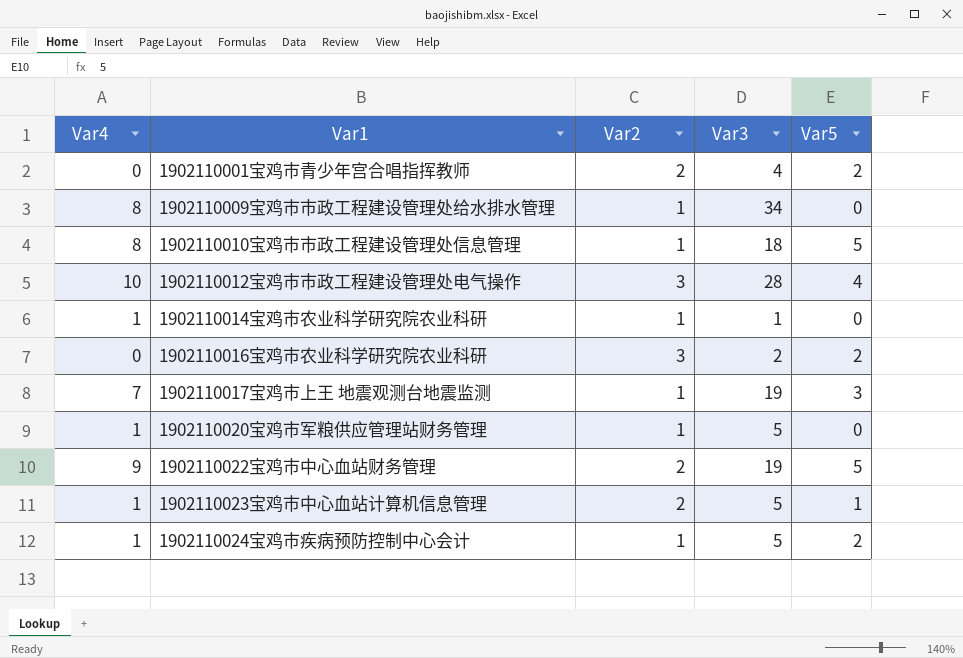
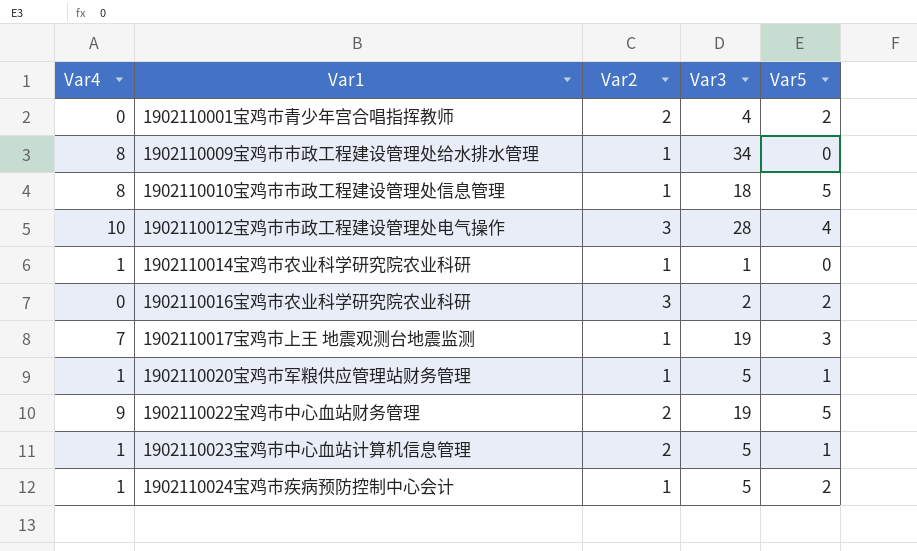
1902110020宝鸡市军粮供应管理站财务管理 | Var5: 0 -> 1

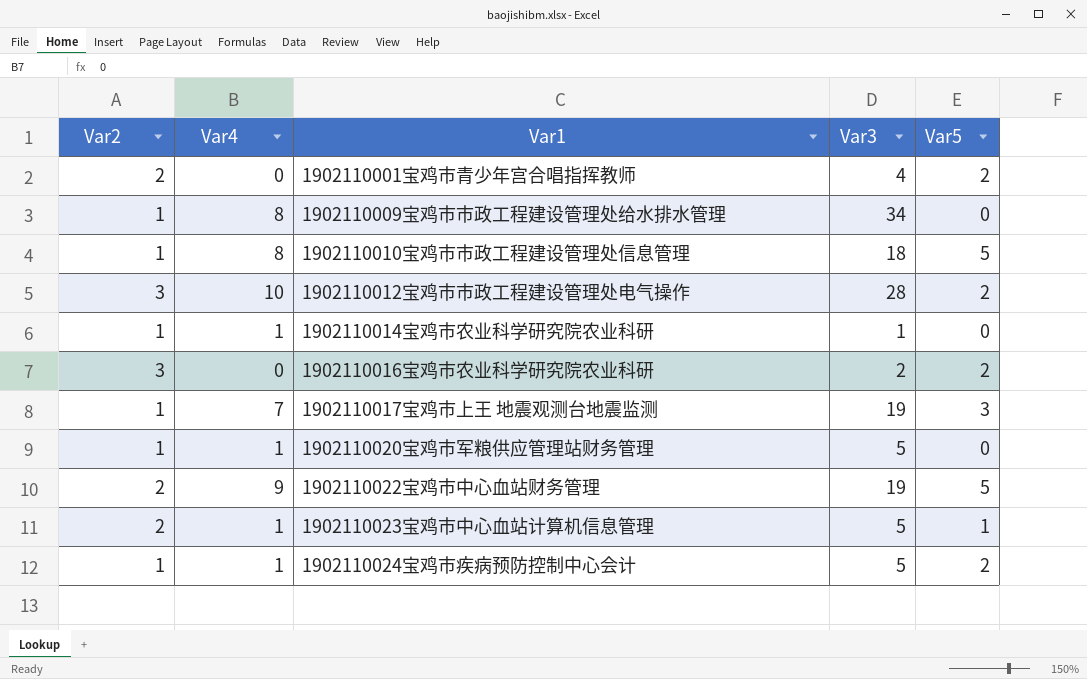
column Var2 | position: 3 -> 1
1902110012宝鸡市市政工程建设管理处电气操作 | Var5: 4 -> 2
1902110020宝鸡市军粮供应管理站财务管理 | Var5: 1 -> 0

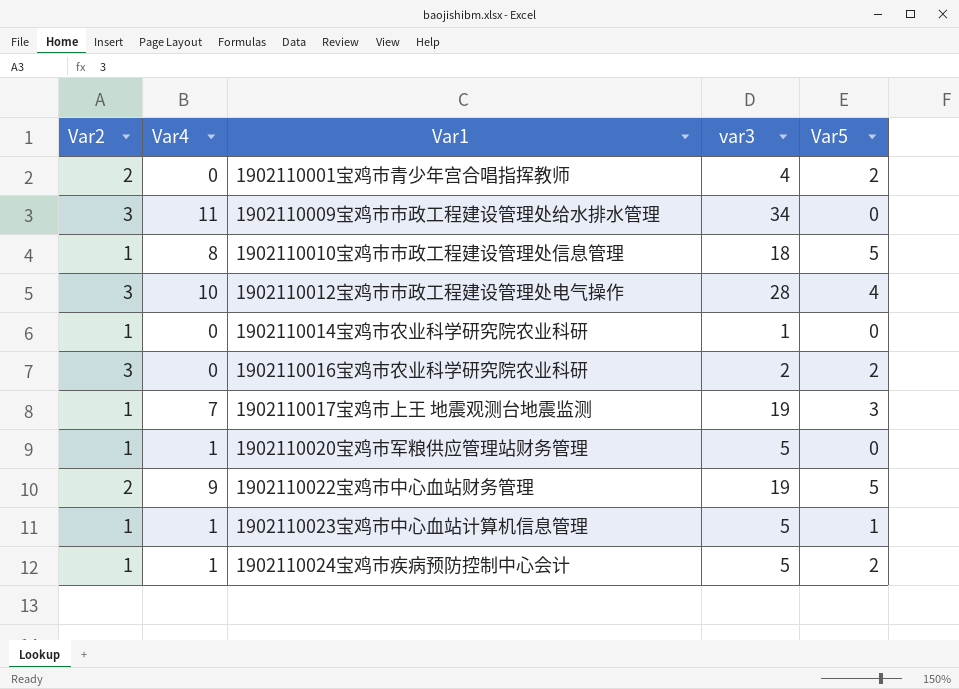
column name: Var3 -> var3
1902110009宝鸡市市政工程建设管理处给水排水管理 | Var2: 1 -> 3
1902110009宝鸡市市政工程建设管理处给水排水管理 | Var4: 8 -> 11
1902110012宝鸡市市政工程建设管理处电气操作 | Var5: 2 -> 4
1902110014宝鸡市农业科学研究院农业科研 | Var4: 1 -> 0
1902110023宝鸡市中心血站计算机信息管理 | Var2: 2 -> 1

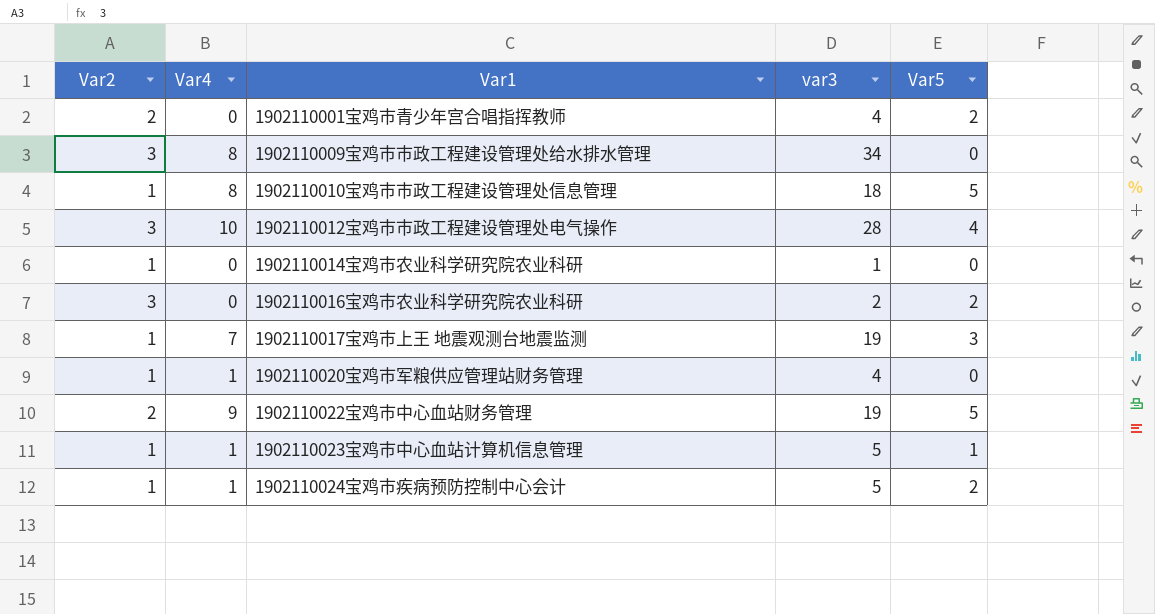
1902110009宝鸡市市政工程建设管理处给水排水管理 | Var4: 11 -> 8
1902110020宝鸡市军粮供应管理站财务管理 | var3: 5 -> 4

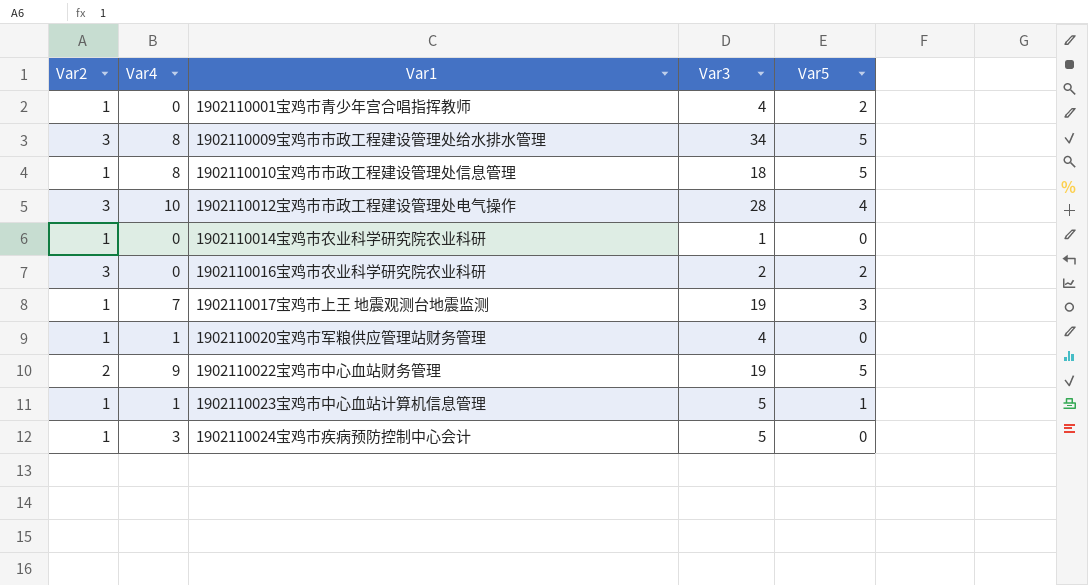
column name: var3 -> Var3
1902110001宝鸡市青少年宫合唱指挥教师 | Var2: 2 -> 1
1902110009宝鸡市市政工程建设管理处给水排水管理 | Var5: 0 -> 5
1902110024宝鸡市疾病预防控制中心会计 | Var4: 1 -> 3
1902110024宝鸡市疾病预防控制中心会计 | Var5: 2 -> 0

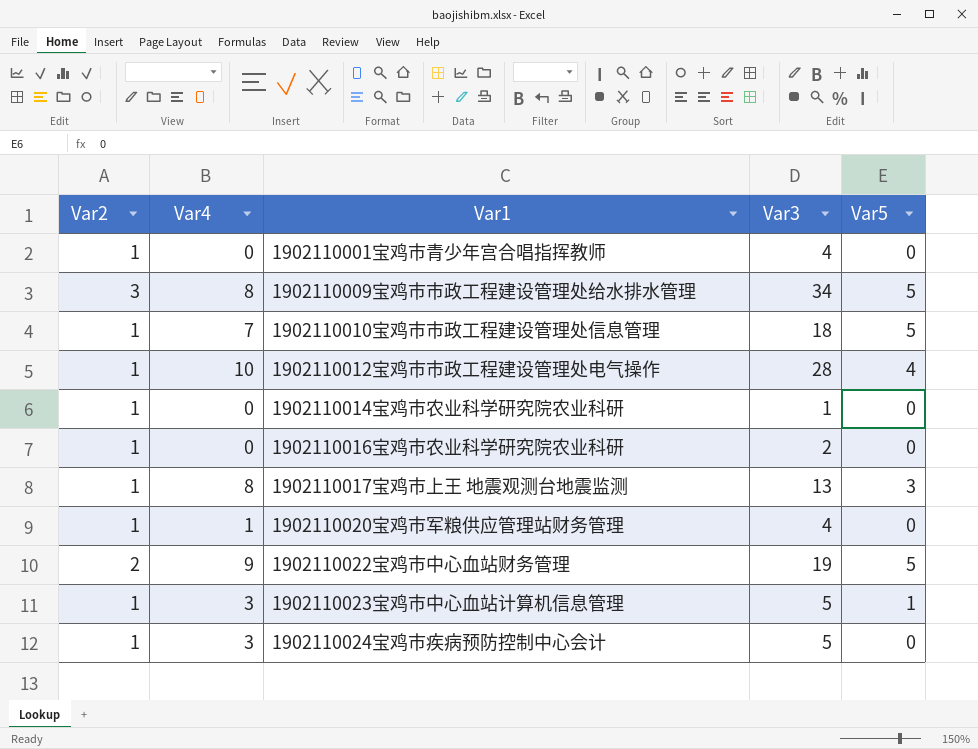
1902110001宝鸡市青少年宫合唱指挥教师 | Var5: 2 -> 0
1902110010宝鸡市市政工程建设管理处信息管理 | Var4: 8 -> 7
1902110012宝鸡市市政工程建设管理处电气操作 | Var2: 3 -> 1
1902110016宝鸡市农业科学研究院农业科研 | Var2: 3 -> 1
1902110016宝鸡市农业科学研究院农业科研 | Var5: 2 -> 0
1902110017宝鸡市上王 地震观测台地震监测 | Var4: 7 -> 8
1902110017宝鸡市上王 地震观测台地震监测 | Var3: 19 -> 13
1902110023宝鸡市中心血站计算机信息管理 | Var4: 1 -> 3

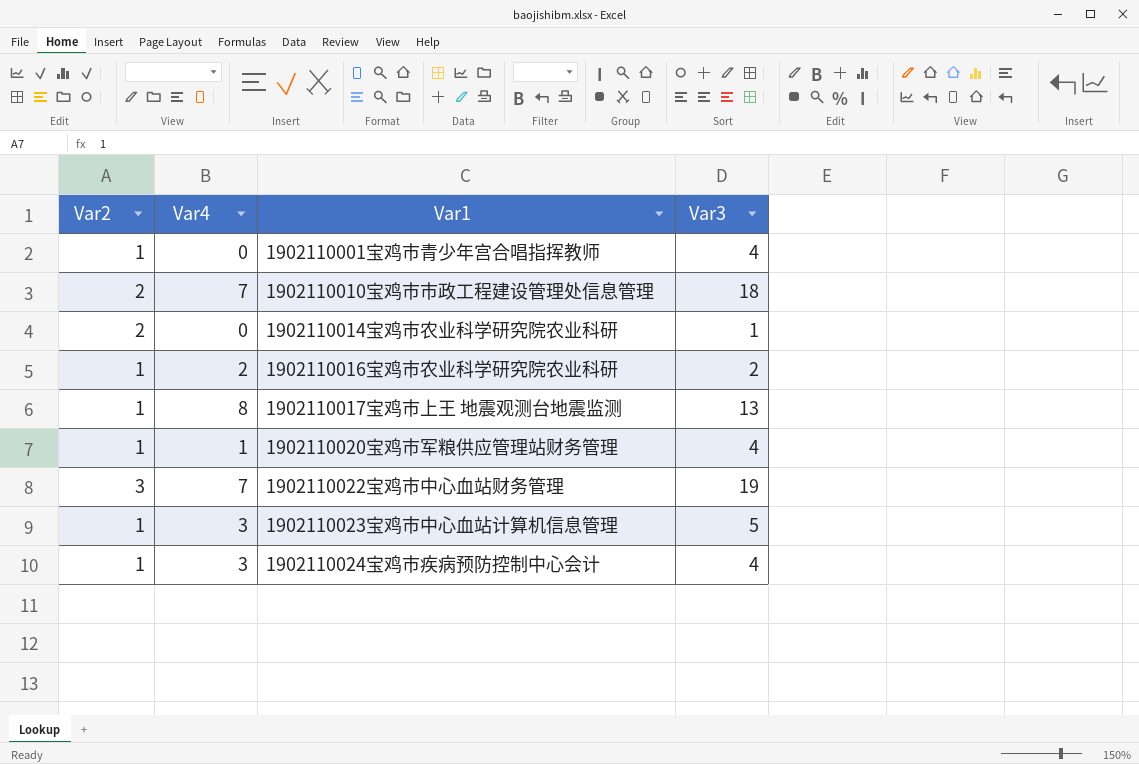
column Var5 | position: 5 -> none
row 1902110009宝鸡市市政工程建设管理处给水排水管理: 3 | 8 | 34 | 5 -> none
row 1902110012宝鸡市市政工程建设管理处电气操作: 1 | 10 | 28 | 4 -> none
1902110010宝鸡市市政工程建设管理处信息管理 | Var2: 1 -> 2
1902110014宝鸡市农业科学研究院农业科研 | Var2: 1 -> 2
1902110016宝鸡市农业科学研究院农业科研 | Var4: 0 -> 2
1902110022宝鸡市中心血站财务管理 | Var2: 2 -> 3
1902110022宝鸡市中心血站财务管理 | Var4: 9 -> 7
1902110024宝鸡市疾病预防控制中心会计 | Var3: 5 -> 4

